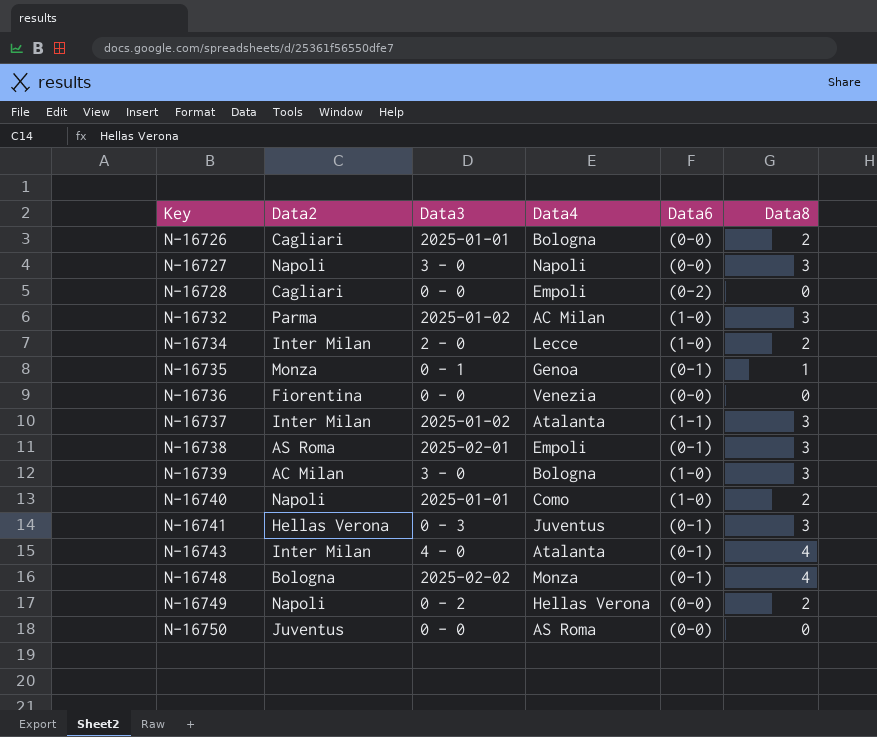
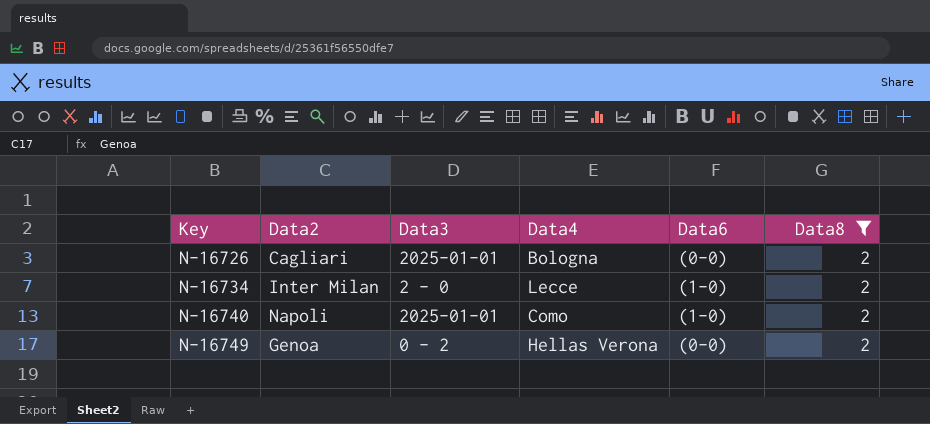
filter: none -> Data8 = 2
N-16749 | Data2: Napoli -> Genoa

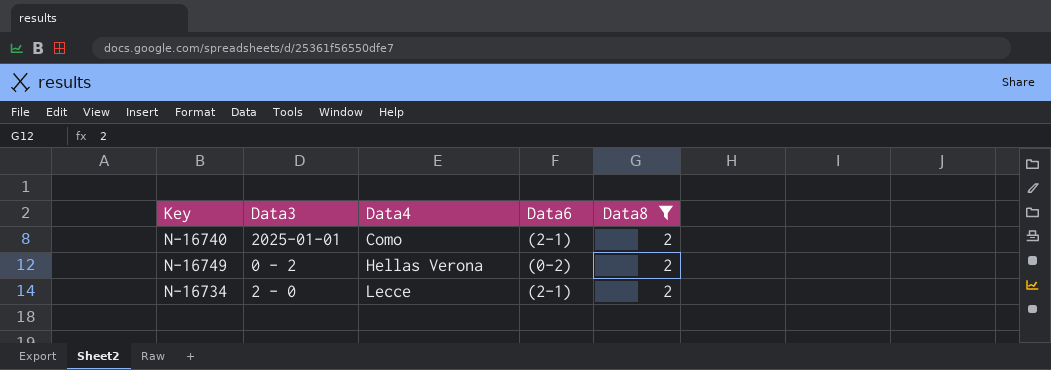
row order: Key ascending -> Data4 ascending
column Data2 | position: 2 -> none
row N-16726: Cagliari | 2025-01-01 | Bologna | (0-0) | 2 -> none
N-16740 | Data6: (1-0) -> (2-1)
N-16749 | Data6: (0-0) -> (0-2)
N-16734 | Data6: (1-0) -> (2-1)

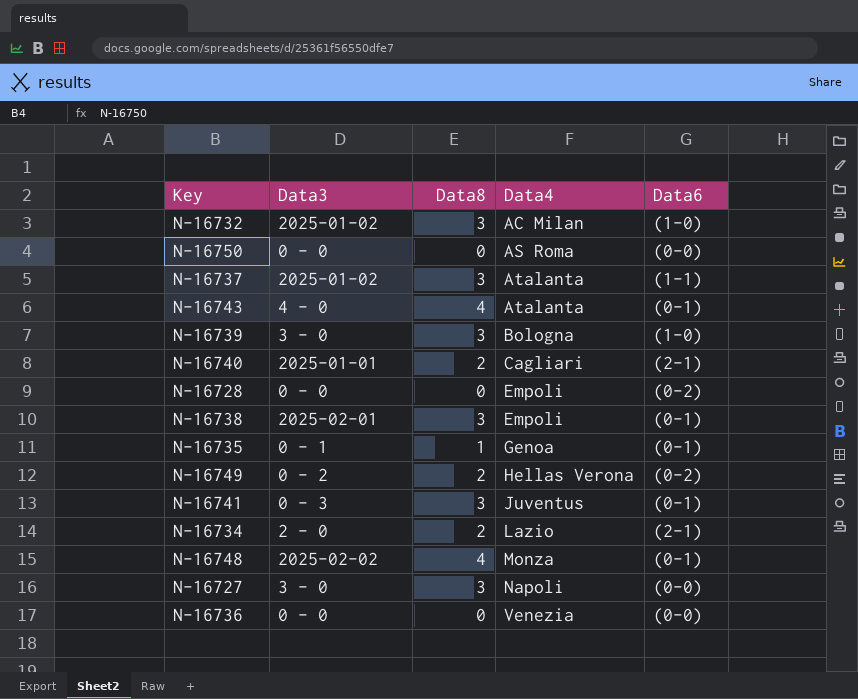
filter: Data8 = 2 -> none
column Data8 | position: 5 -> 3
N-16740 | Data4: Como -> Cagliari
N-16734 | Data4: Lecce -> Lazio

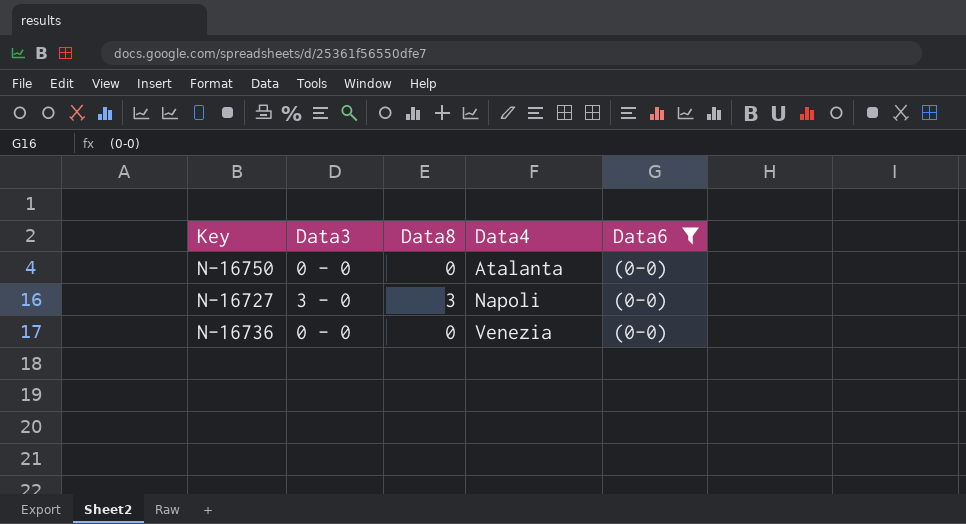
filter: none -> Data6 = (0-0)
N-16750 | Data4: AS Roma -> Atalanta

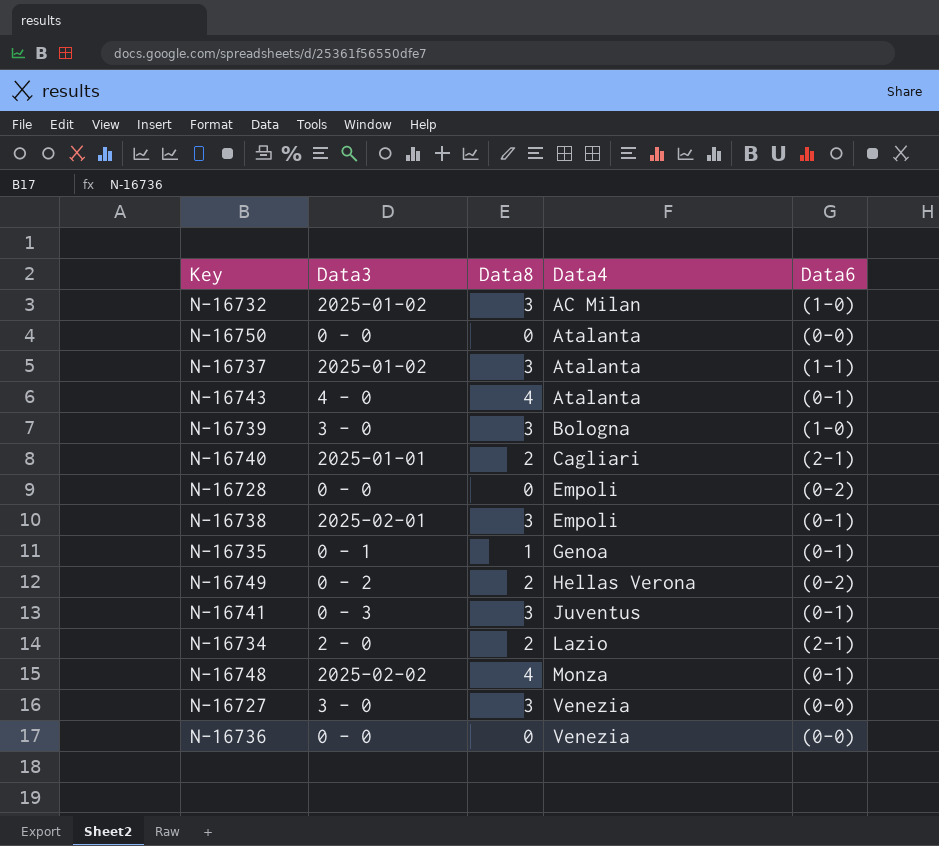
filter: Data6 = (0-0) -> none
N-16727 | Data4: Napoli -> Venezia

